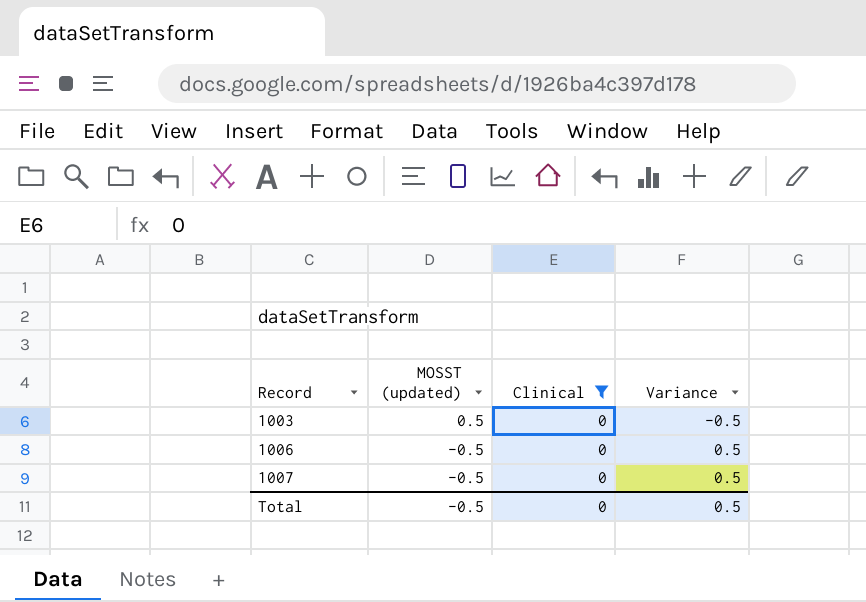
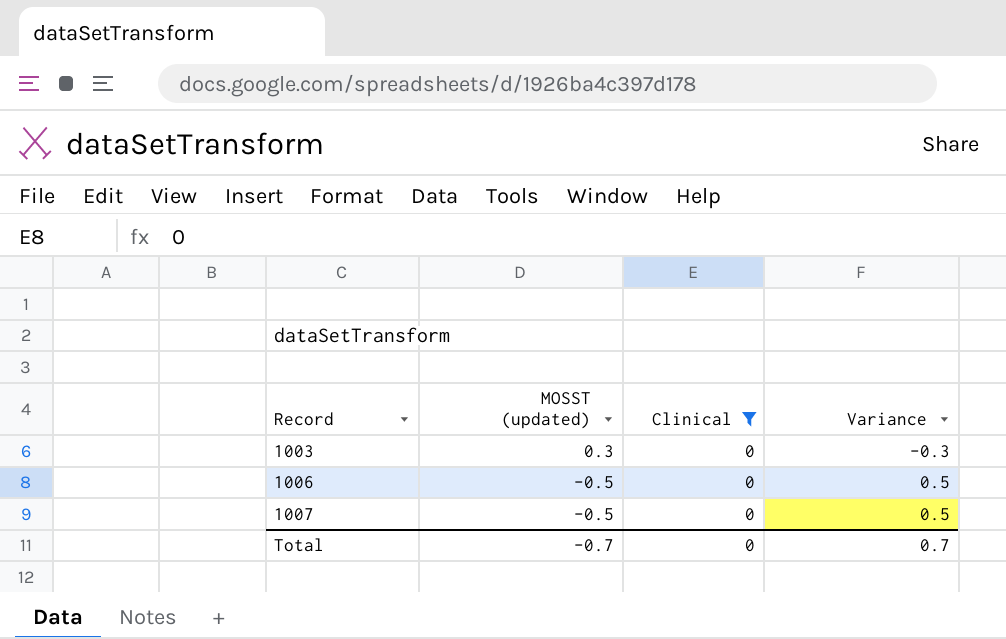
1003 | MOSST (updated): 0.5 -> 0.3
1003 | Variance: -0.5 -> -0.3
Total | MOSST (updated): -0.5 -> -0.7
Total | Variance: 0.5 -> 0.7

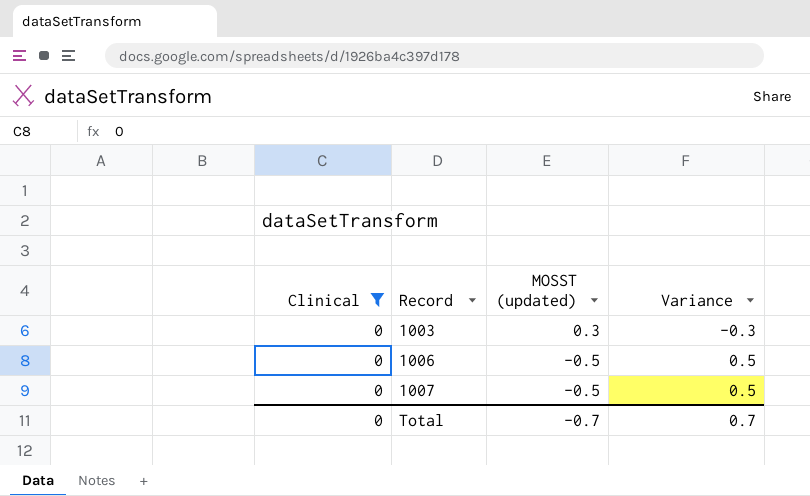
column Clinical | position: 3 -> 1

